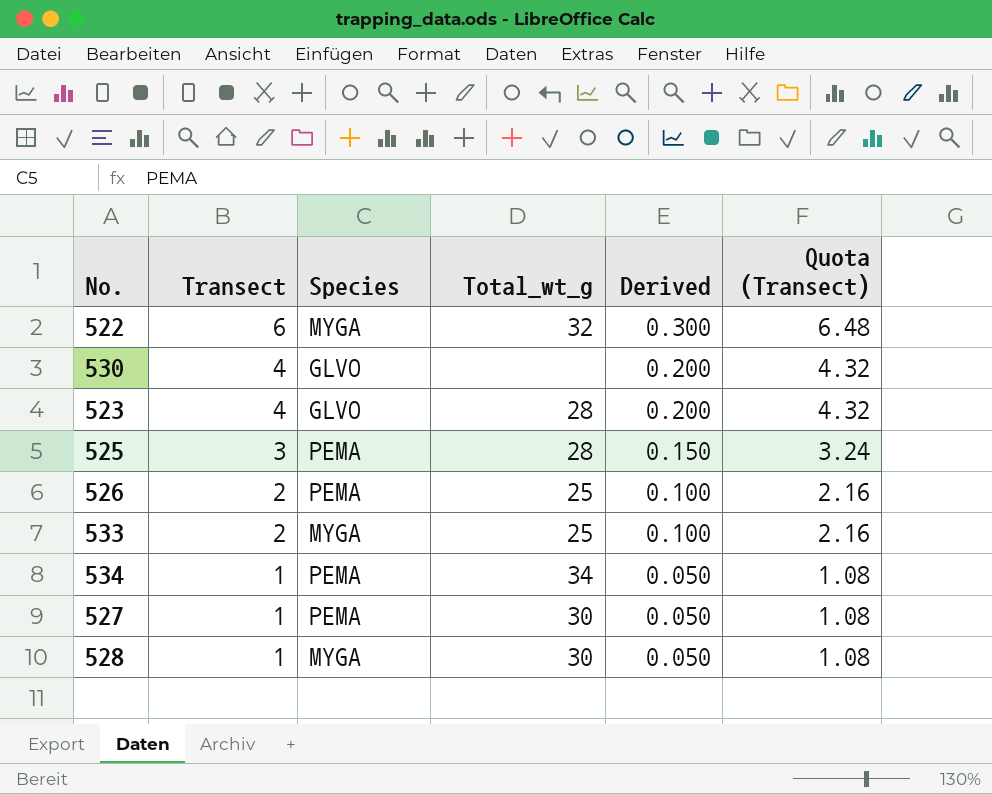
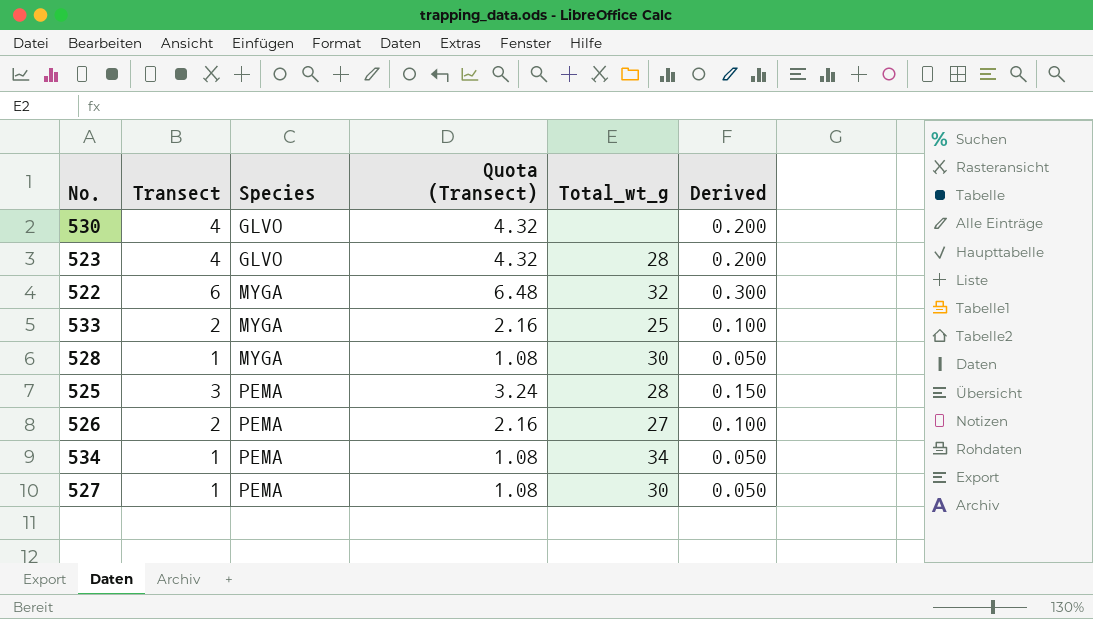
row order: Transect descending -> Species ascending
column Quota (Transect) | position: 6 -> 4
526 | Total_wt_g: 25 -> 27

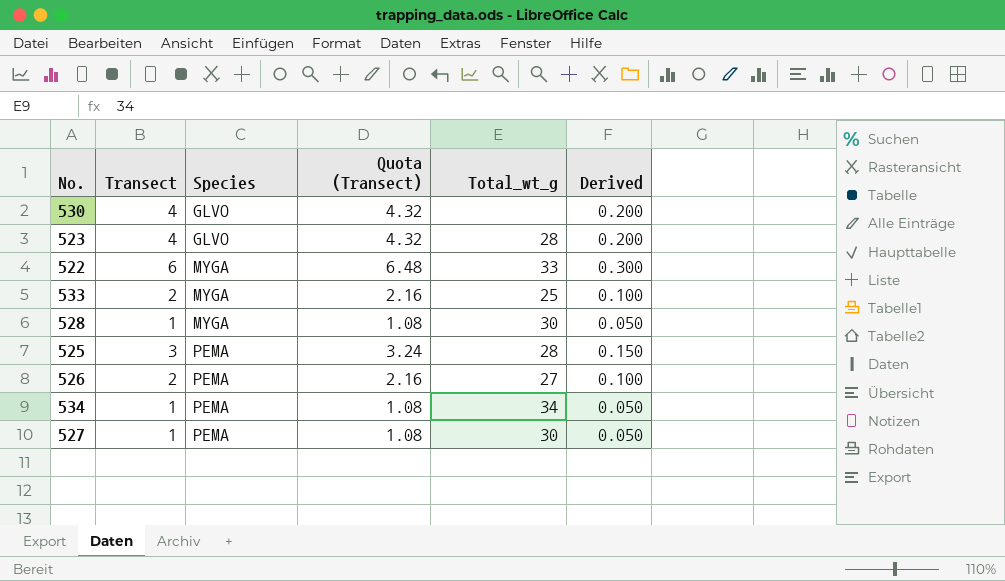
522 | Total_wt_g: 32 -> 33

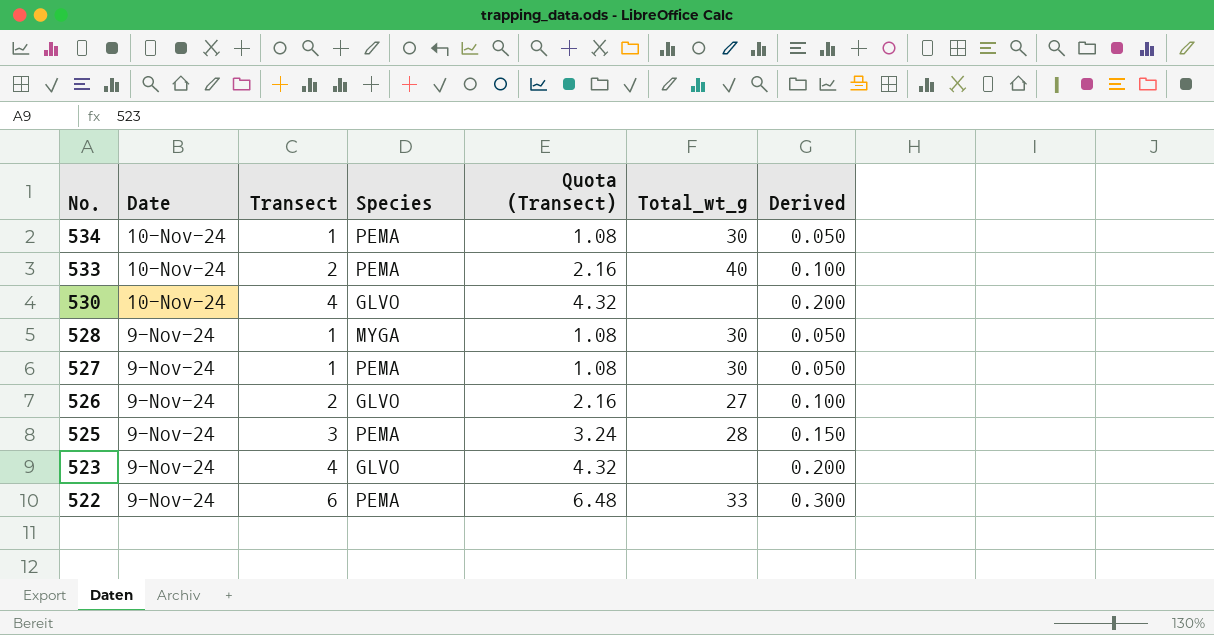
row order: Species ascending -> No. descending
column Date | position: none -> 2
534 | Total_wt_g: 34 -> 30
533 | Species: MYGA -> PEMA
533 | Total_wt_g: 25 -> 40
526 | Species: PEMA -> GLVO
523 | Total_wt_g: 28 -> none
522 | Species: MYGA -> PEMA

